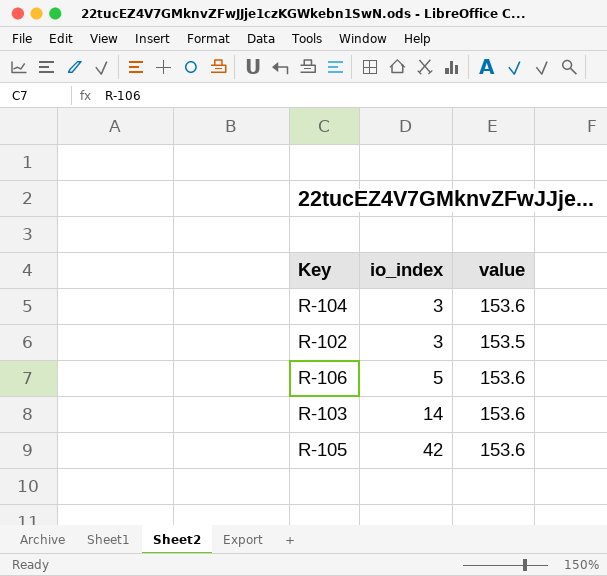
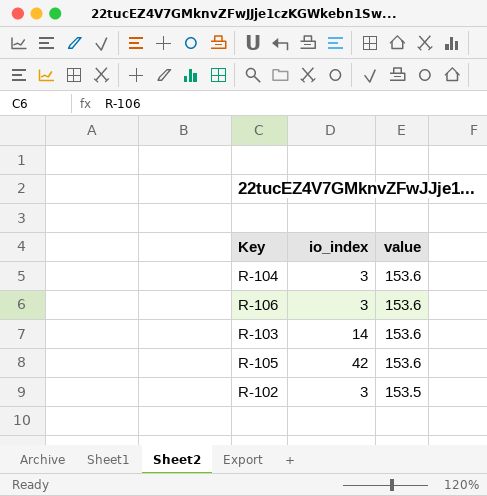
row order: io_index ascending -> value descending
R-106 | io_index: 5 -> 3

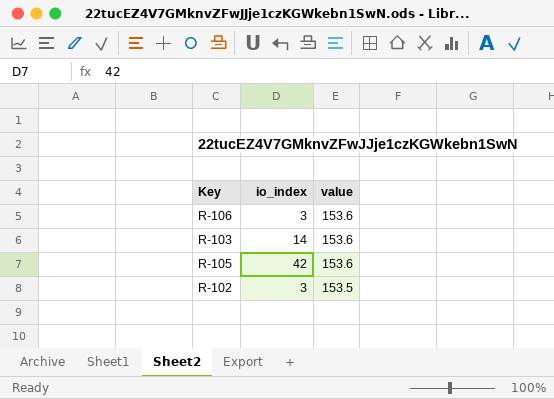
row R-104: 3 | 153.6 -> none

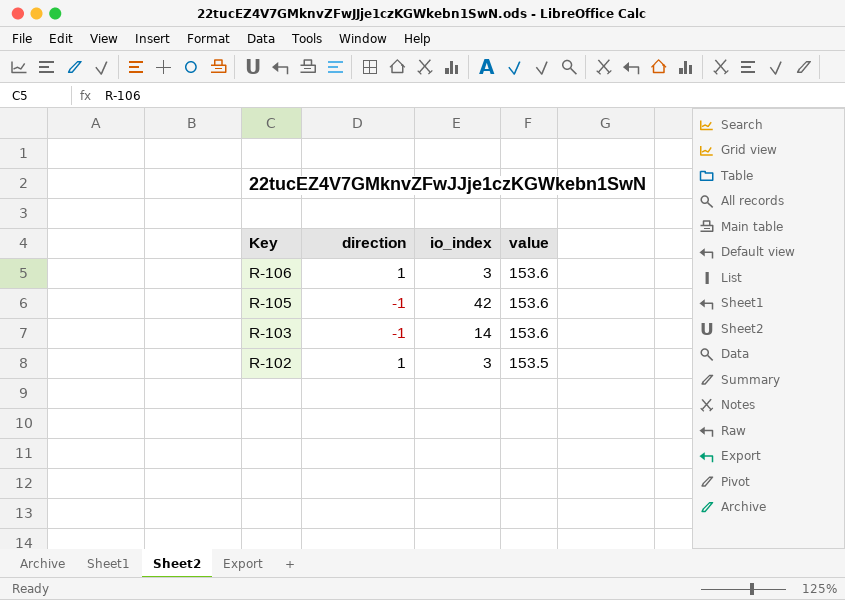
row order: value descending -> Key descending
column direction | position: none -> 2

